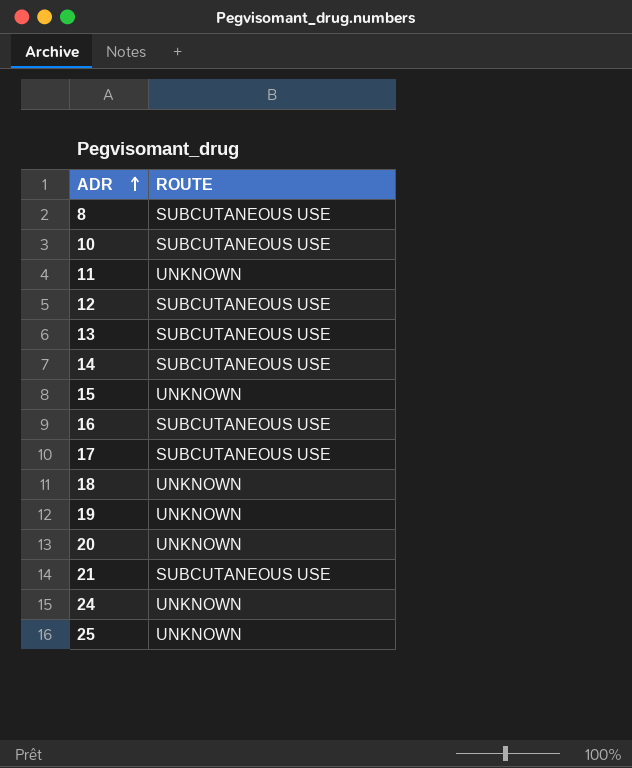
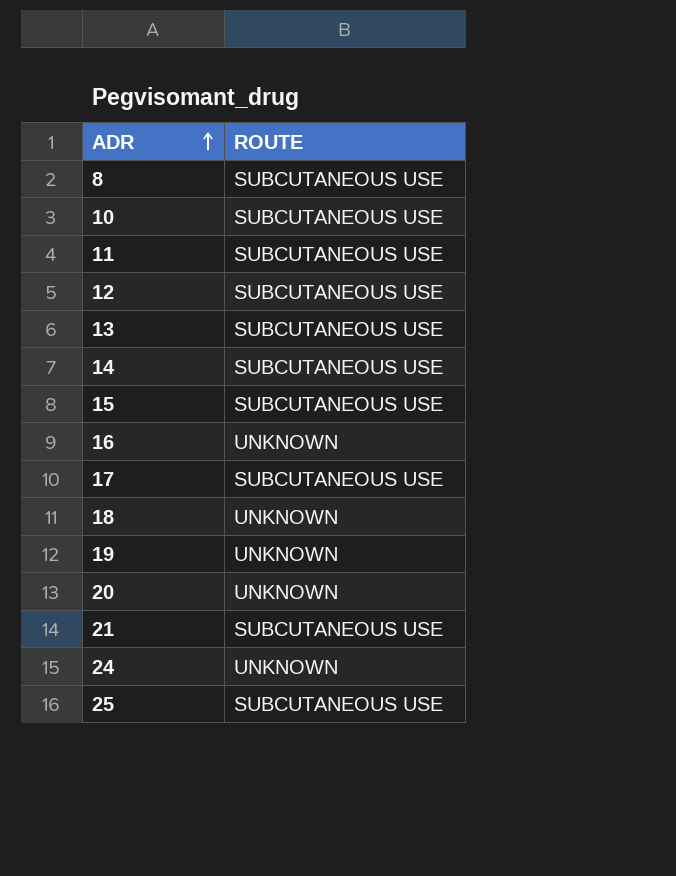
11 | ROUTE: UNKNOWN -> SUBCUTANEOUS USE
15 | ROUTE: UNKNOWN -> SUBCUTANEOUS USE
16 | ROUTE: SUBCUTANEOUS USE -> UNKNOWN
25 | ROUTE: UNKNOWN -> SUBCUTANEOUS USE

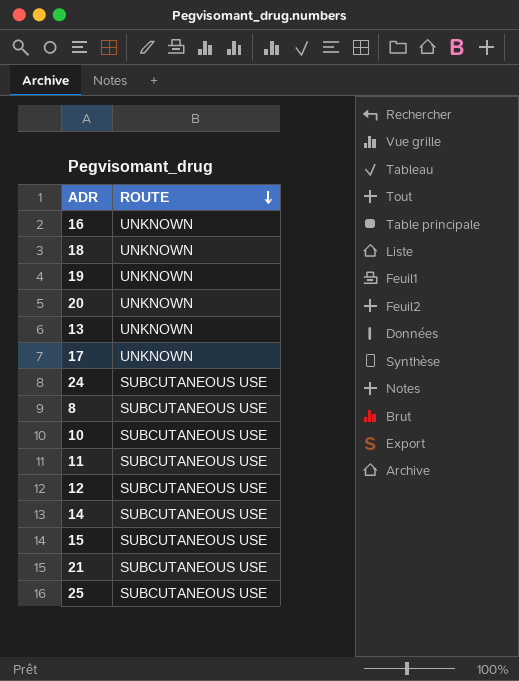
row order: ADR ascending -> ROUTE descending
13 | ROUTE: SUBCUTANEOUS USE -> UNKNOWN
17 | ROUTE: SUBCUTANEOUS USE -> UNKNOWN
24 | ROUTE: UNKNOWN -> SUBCUTANEOUS USE

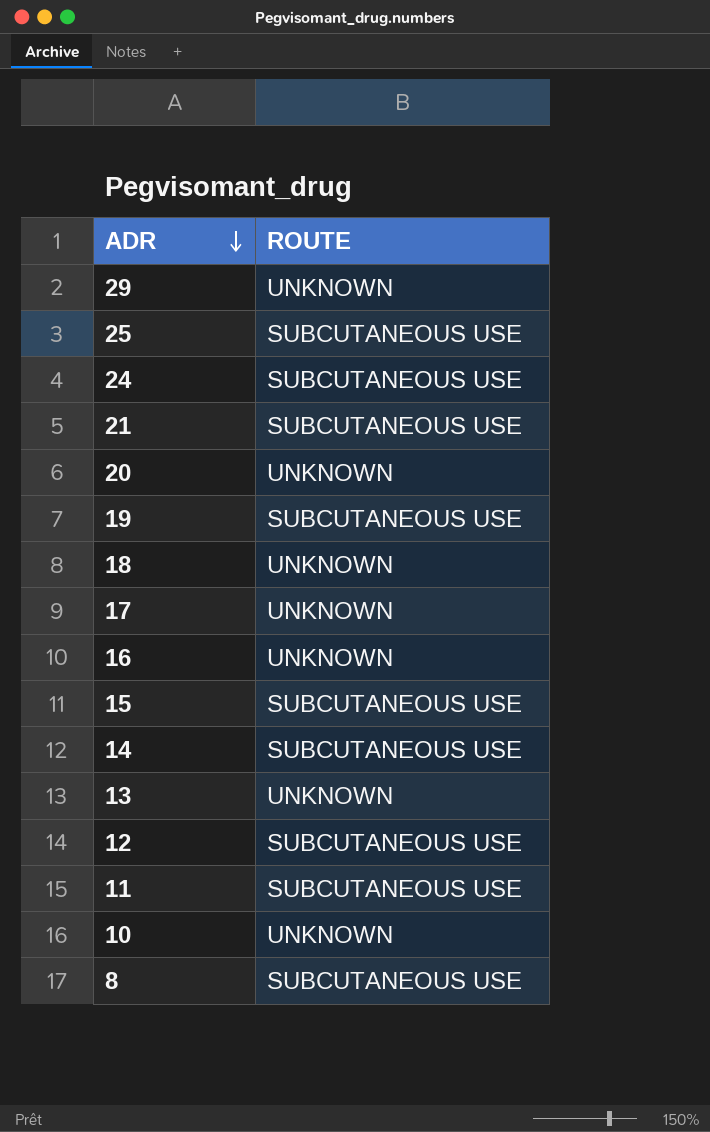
row order: ROUTE descending -> ADR descending
row 29: none -> UNKNOWN
19 | ROUTE: UNKNOWN -> SUBCUTANEOUS USE
10 | ROUTE: SUBCUTANEOUS USE -> UNKNOWN

